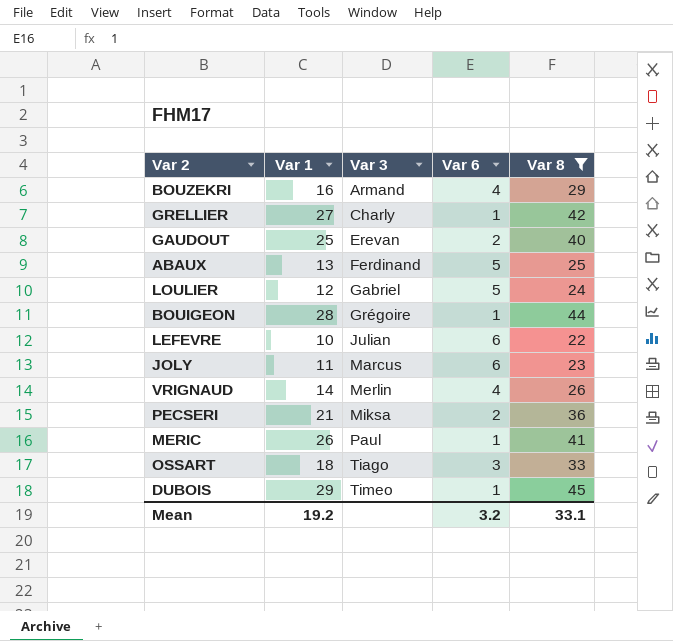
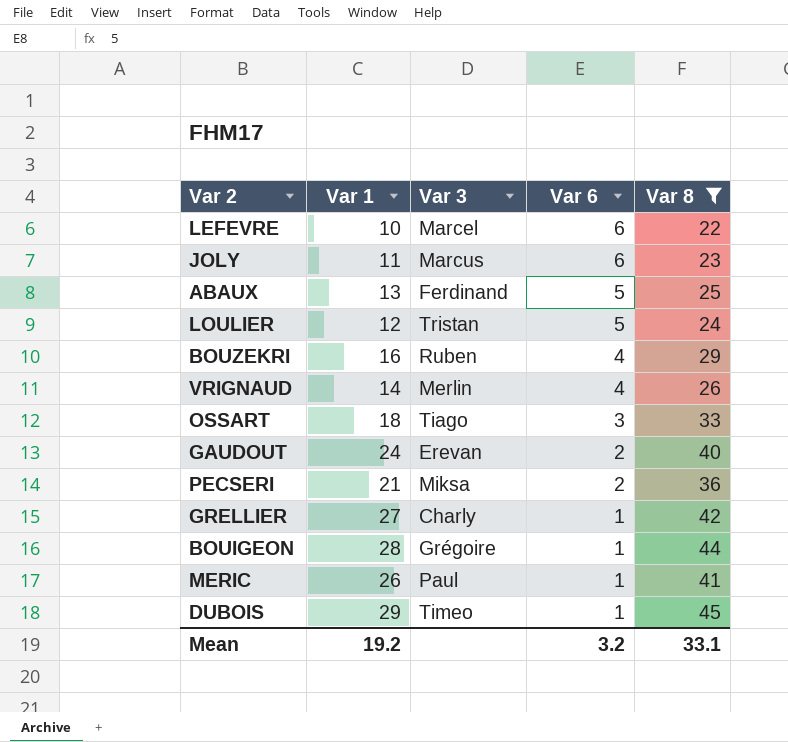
row order: Var 3 ascending -> Var 6 descending
LEFEVRE | Var 3: Julian -> Marcel
LOULIER | Var 3: Gabriel -> Tristan
BOUZEKRI | Var 3: Armand -> Ruben
GAUDOUT | Var 1: 25 -> 24

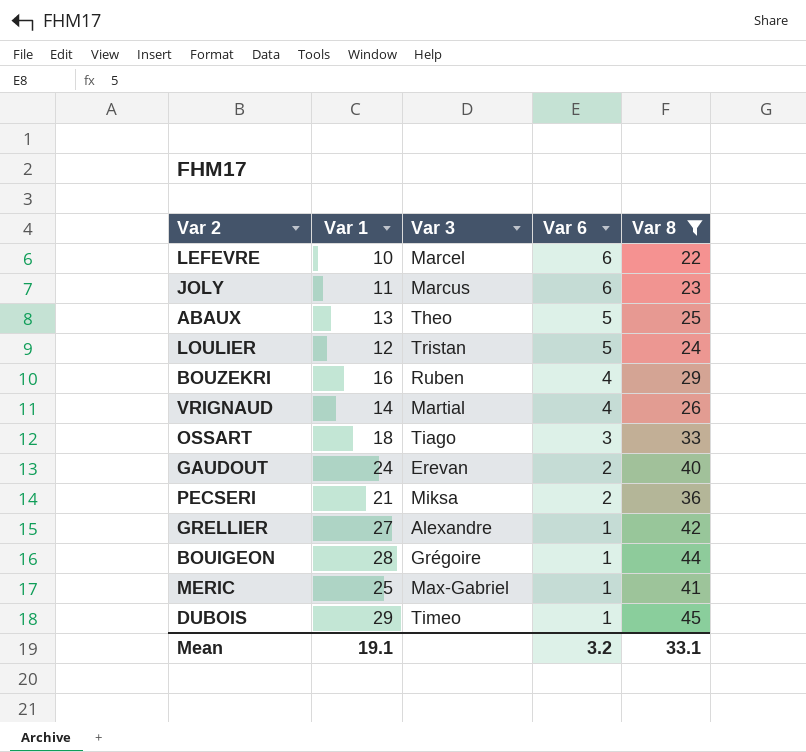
ABAUX | Var 3: Ferdinand -> Theo
VRIGNAUD | Var 3: Merlin -> Martial
GRELLIER | Var 3: Charly -> Alexandre
MERIC | Var 1: 26 -> 25
MERIC | Var 3: Paul -> Max-Gabriel
Mean | Var 1: 19.2 -> 19.1

